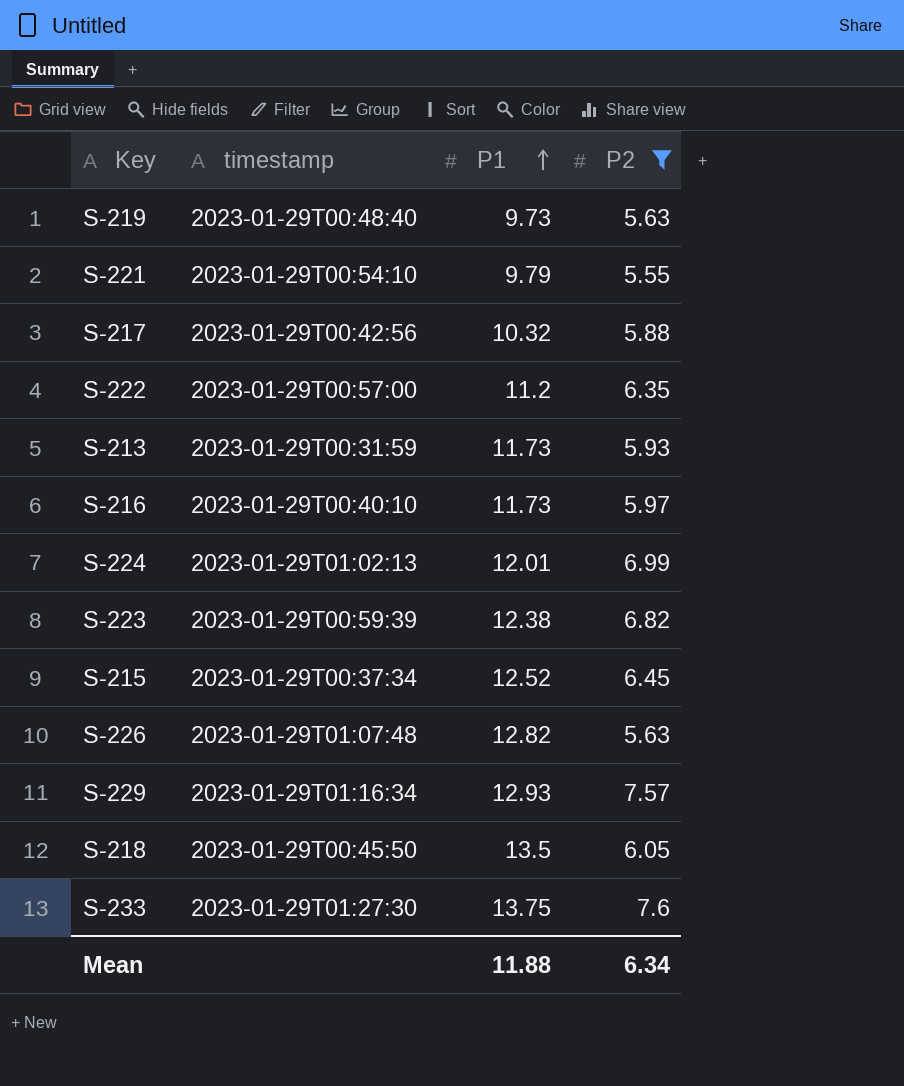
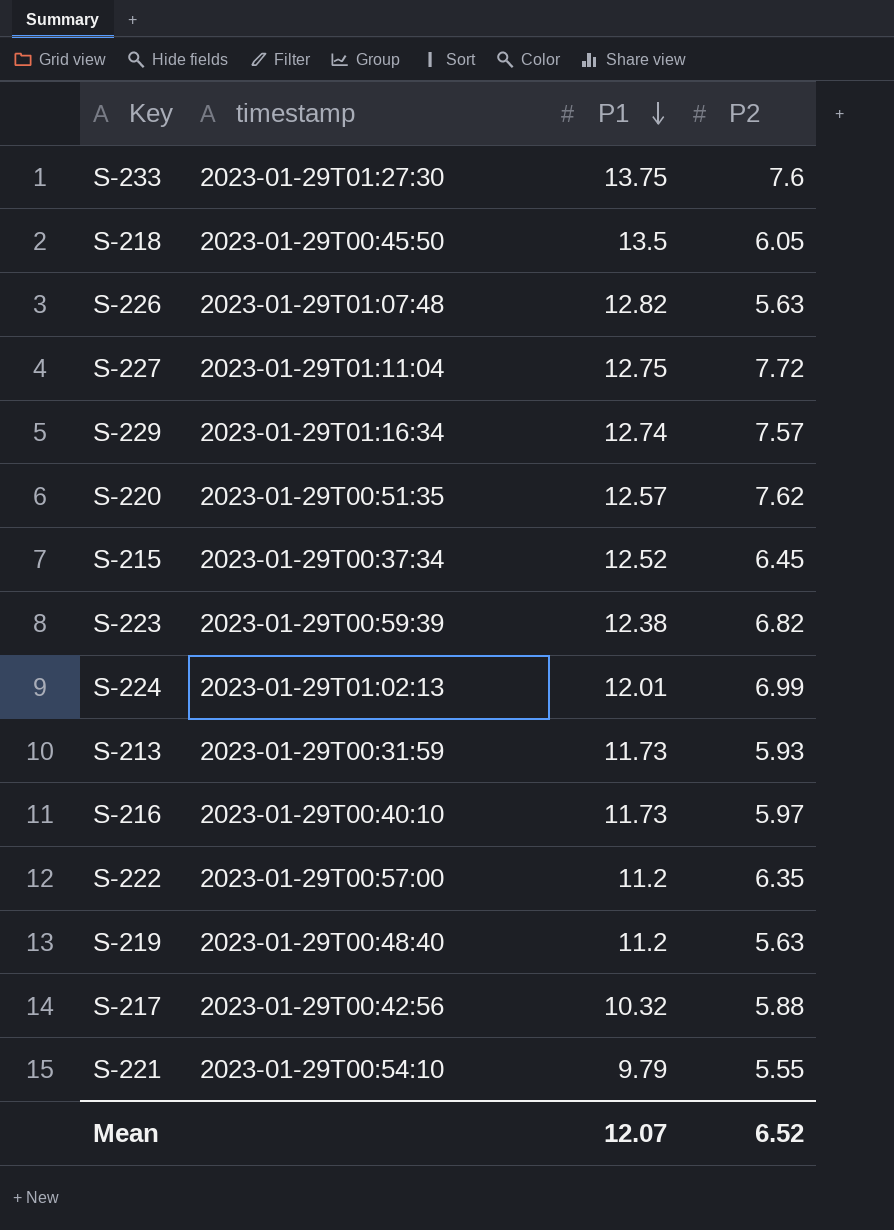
filter: P2 <= 7.6 -> none
row order: P1 ascending -> P1 descending
S-229 | P1: 12.93 -> 12.74
S-219 | P1: 9.73 -> 11.2
Mean | P1: 11.88 -> 12.07
Mean | P2: 6.34 -> 6.52

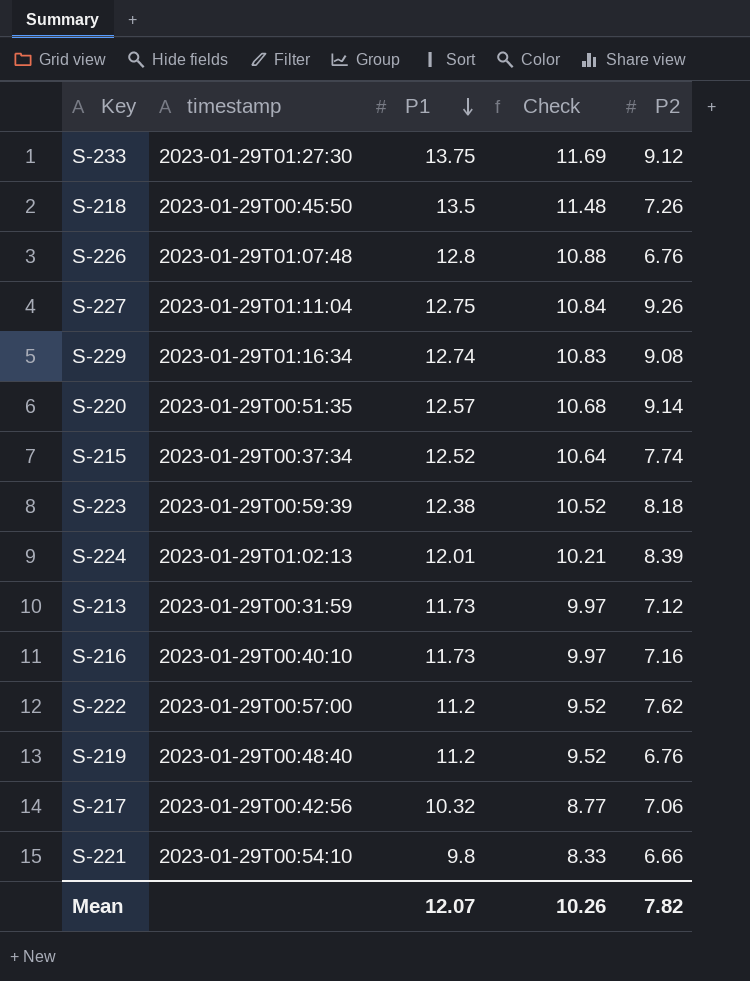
column Check | formula: none -> [P1] * 0.85
S-233 | P2: 7.6 -> 9.12
S-218 | P2: 6.05 -> 7.26
S-226 | P1: 12.82 -> 12.8
S-226 | P2: 5.63 -> 6.76
S-227 | P2: 7.72 -> 9.26
S-229 | P2: 7.57 -> 9.08
S-220 | P2: 7.62 -> 9.14
S-215 | P2: 6.45 -> 7.74
S-223 | P2: 6.82 -> 8.18
S-224 | P2: 6.99 -> 8.39
S-213 | P2: 5.93 -> 7.12
S-216 | P2: 5.97 -> 7.16
S-222 | P2: 6.35 -> 7.62
S-219 | P2: 5.63 -> 6.76
S-217 | P2: 5.88 -> 7.06
S-221 | P1: 9.79 -> 9.8
S-221 | P2: 5.55 -> 6.66
Mean | P2: 6.52 -> 7.82

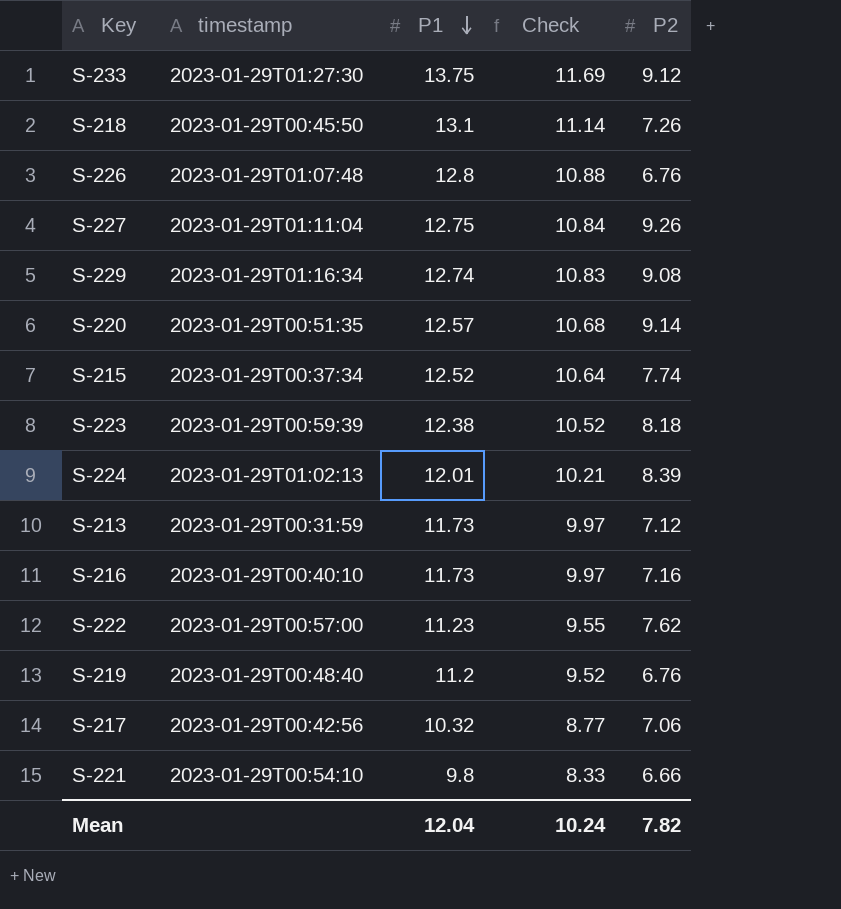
S-218 | P1: 13.5 -> 13.1
S-218 | Check: 11.48 -> 11.14
S-222 | P1: 11.2 -> 11.23
S-222 | Check: 9.52 -> 9.55
Mean | P1: 12.07 -> 12.04
Mean | Check: 10.26 -> 10.24

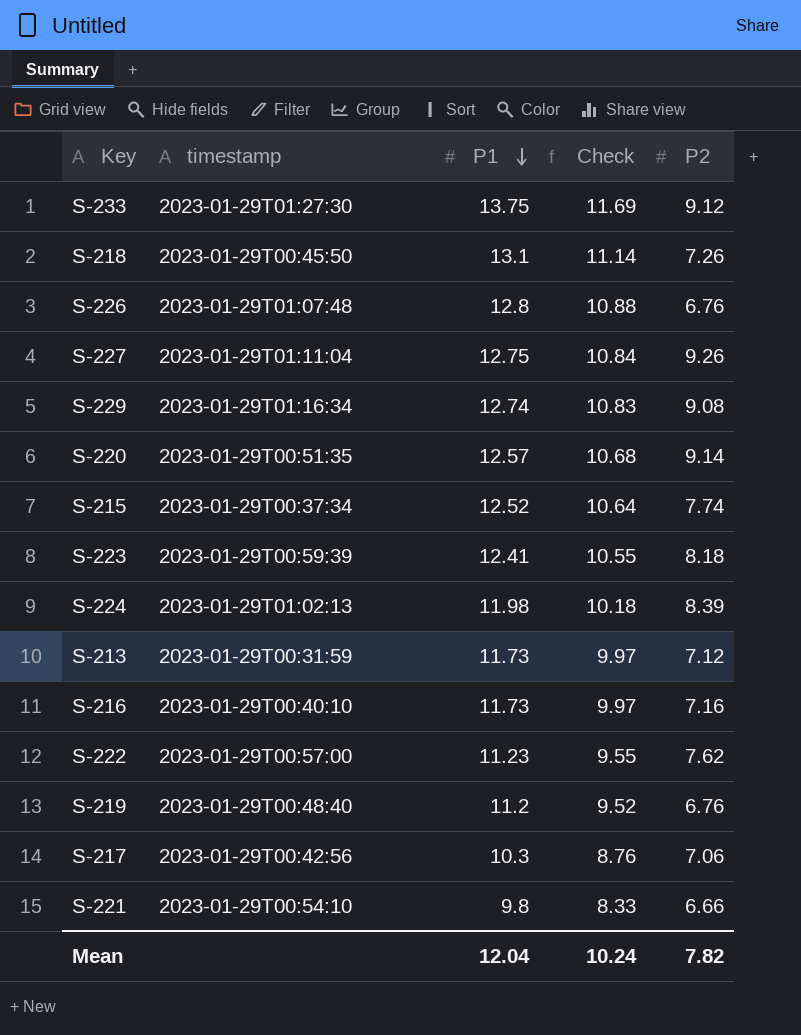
S-223 | P1: 12.38 -> 12.41
S-223 | Check: 10.52 -> 10.55
S-224 | P1: 12.01 -> 11.98
S-224 | Check: 10.21 -> 10.18
S-217 | P1: 10.32 -> 10.3
S-217 | Check: 8.77 -> 8.76

